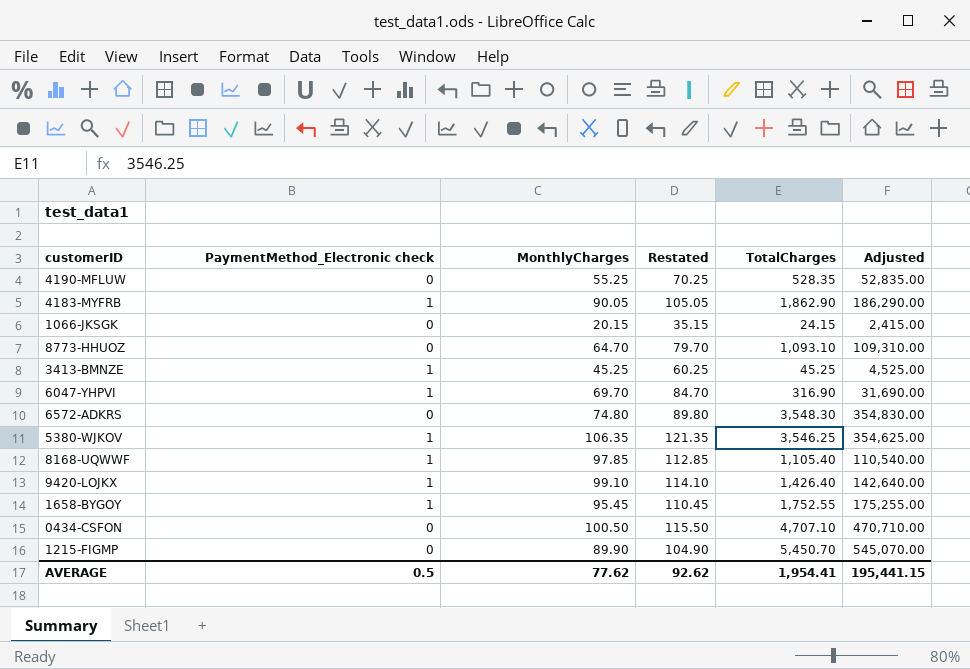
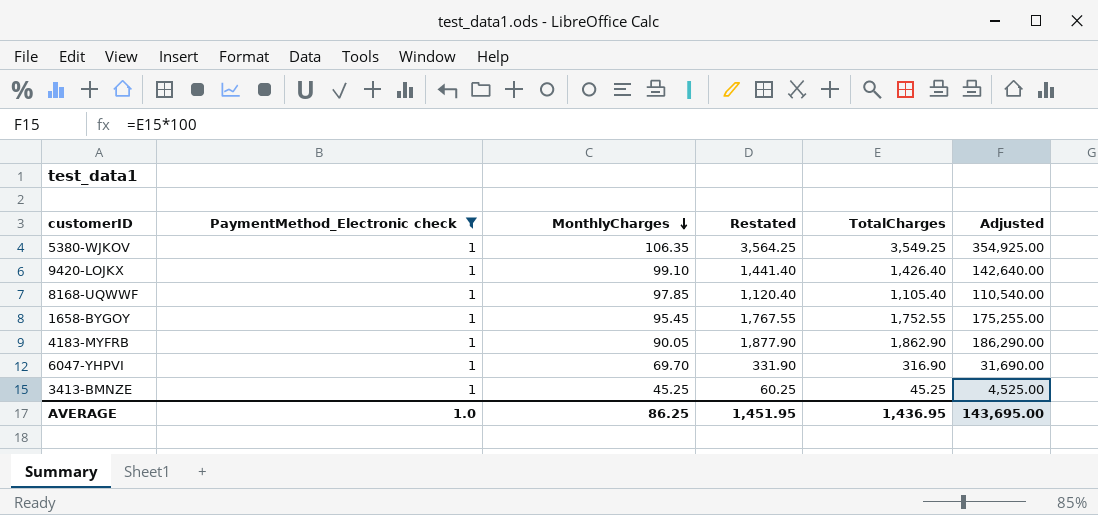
filter: none -> PaymentMethod_Electronic check = 1
row order: none -> MonthlyCharges descending
column Restated | formula: [MonthlyCharges] + 15 -> [TotalCharges] + 15
5380-WJKOV | TotalCharges: 3,546.25 -> 3,549.25
5380-WJKOV | Adjusted: 354,625.00 -> 354,925.00
AVERAGE | PaymentMethod_Electronic check: 0.5 -> 1.0
AVERAGE | MonthlyCharges: 77.62 -> 86.25
AVERAGE | Restated: 92.62 -> 1,451.95
AVERAGE | TotalCharges: 1,954.41 -> 1,436.95
AVERAGE | Adjusted: 195,441.15 -> 143,695.00

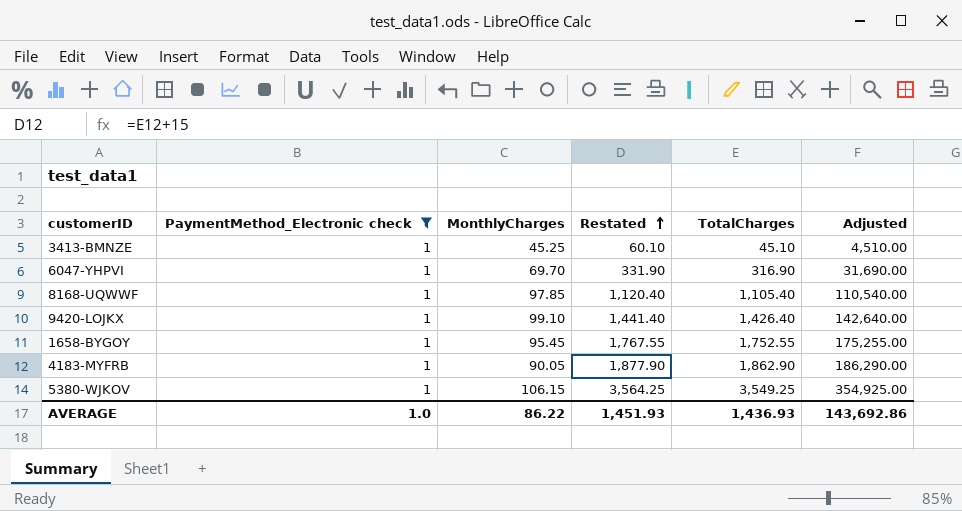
row order: MonthlyCharges descending -> Restated ascending
3413-BMNZE | Restated: 60.25 -> 60.10
3413-BMNZE | TotalCharges: 45.25 -> 45.10
3413-BMNZE | Adjusted: 4,525.00 -> 4,510.00
5380-WJKOV | MonthlyCharges: 106.35 -> 106.15
AVERAGE | MonthlyCharges: 86.25 -> 86.22
AVERAGE | Restated: 1,451.95 -> 1,451.93
AVERAGE | TotalCharges: 1,436.95 -> 1,436.93
AVERAGE | Adjusted: 143,695.00 -> 143,692.86

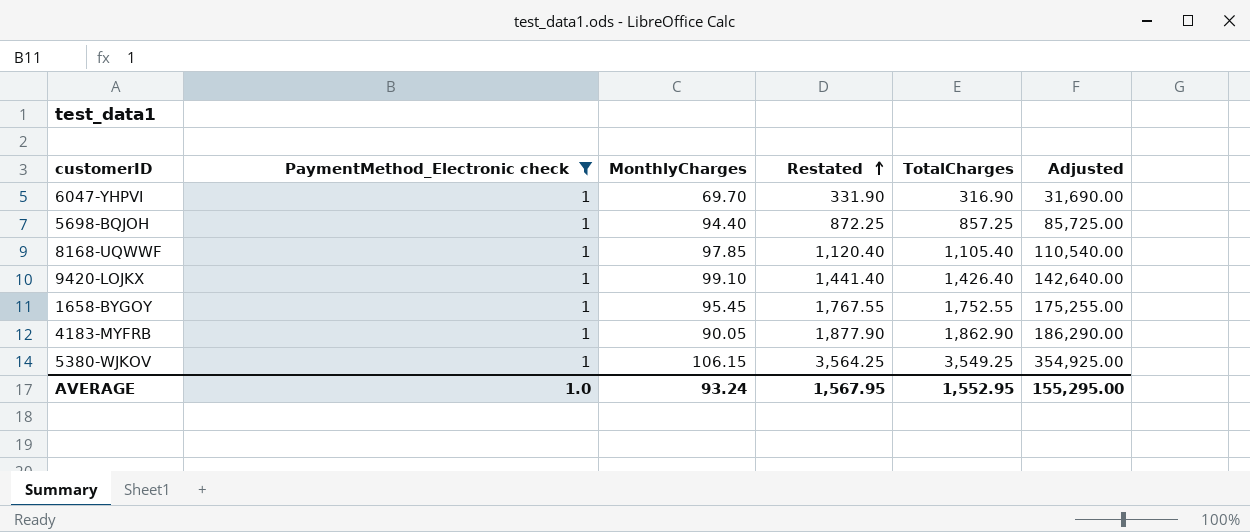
row 3413-BMNZE: 1 | 45.25 | 60.10 | 45.10 | 4,510.00 -> none
row 5698-BQJOH: none -> 1 | 94.40 | 872.25 | 857.25 | 85,725.00
AVERAGE | MonthlyCharges: 86.22 -> 93.24
AVERAGE | Restated: 1,451.93 -> 1,567.95
AVERAGE | TotalCharges: 1,436.93 -> 1,552.95
AVERAGE | Adjusted: 143,692.86 -> 155,295.00

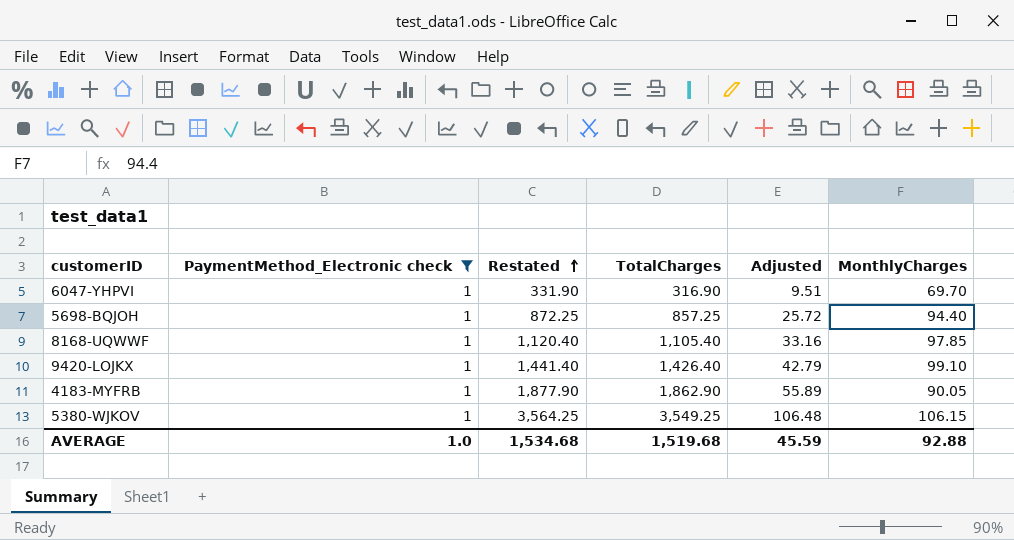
column Adjusted | formula: [TotalCharges] * 100 -> [TotalCharges] * 0.03
column MonthlyCharges | position: 3 -> 6
row 1658-BYGOY: 1 | 95.45 | 1,767.55 | 1,752.55 | 175,255.00 -> none
AVERAGE | Restated: 1,567.95 -> 1,534.68
AVERAGE | TotalCharges: 1,552.95 -> 1,519.68
AVERAGE | Adjusted: 155,295.00 -> 45.59
AVERAGE | MonthlyCharges: 93.24 -> 92.88

